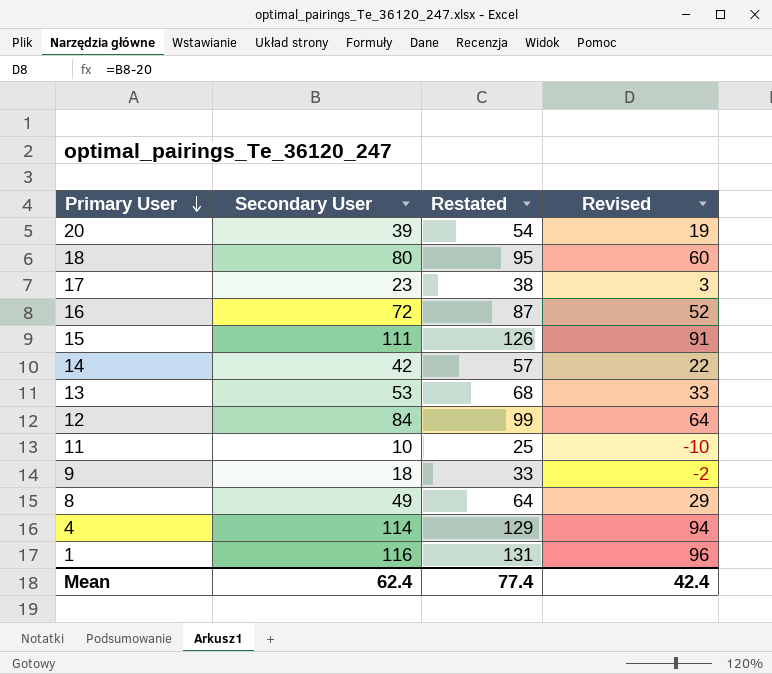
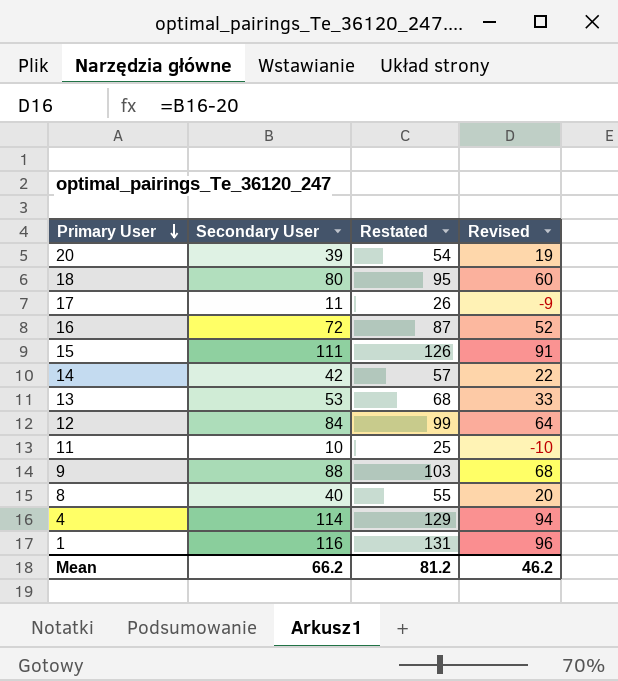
17 | Secondary User: 23 -> 11
17 | Restated: 38 -> 26
17 | Revised: 3 -> -9
9 | Secondary User: 18 -> 88
9 | Restated: 33 -> 103
9 | Revised: -2 -> 68
8 | Secondary User: 49 -> 40
8 | Restated: 64 -> 55
8 | Revised: 29 -> 20
Mean | Secondary User: 62.4 -> 66.2
Mean | Restated: 77.4 -> 81.2
Mean | Revised: 42.4 -> 46.2

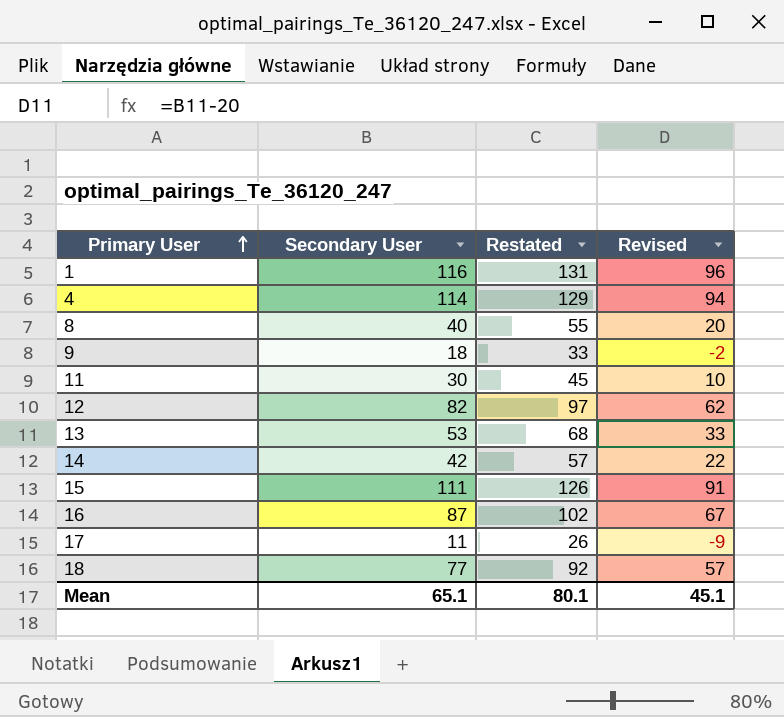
row order: Primary User descending -> Primary User ascending
row 20: 39 | 54 | 19 -> none
9 | Secondary User: 88 -> 18
9 | Restated: 103 -> 33
9 | Revised: 68 -> -2
11 | Secondary User: 10 -> 30
11 | Restated: 25 -> 45
11 | Revised: -10 -> 10
12 | Secondary User: 84 -> 82
12 | Restated: 99 -> 97
12 | Revised: 64 -> 62
16 | Secondary User: 72 -> 87
16 | Restated: 87 -> 102
16 | Revised: 52 -> 67
18 | Secondary User: 80 -> 77
18 | Restated: 95 -> 92
18 | Revised: 60 -> 57
Mean | Secondary User: 66.2 -> 65.1
Mean | Restated: 81.2 -> 80.1
Mean | Revised: 46.2 -> 45.1

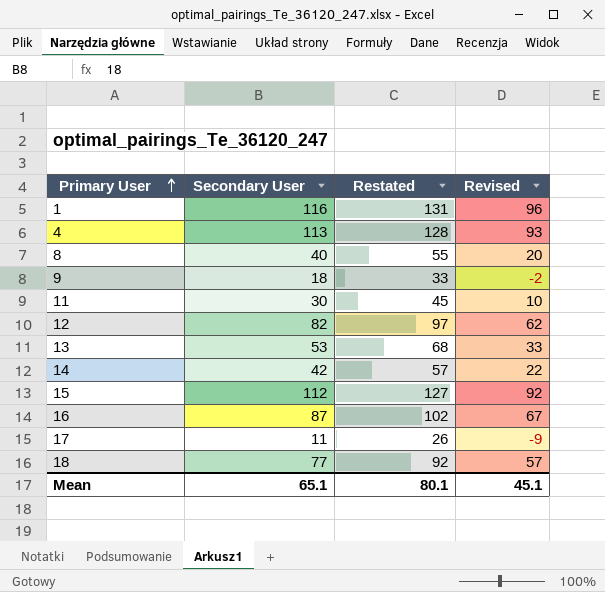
4 | Secondary User: 114 -> 113
4 | Restated: 129 -> 128
4 | Revised: 94 -> 93
15 | Secondary User: 111 -> 112
15 | Restated: 126 -> 127
15 | Revised: 91 -> 92

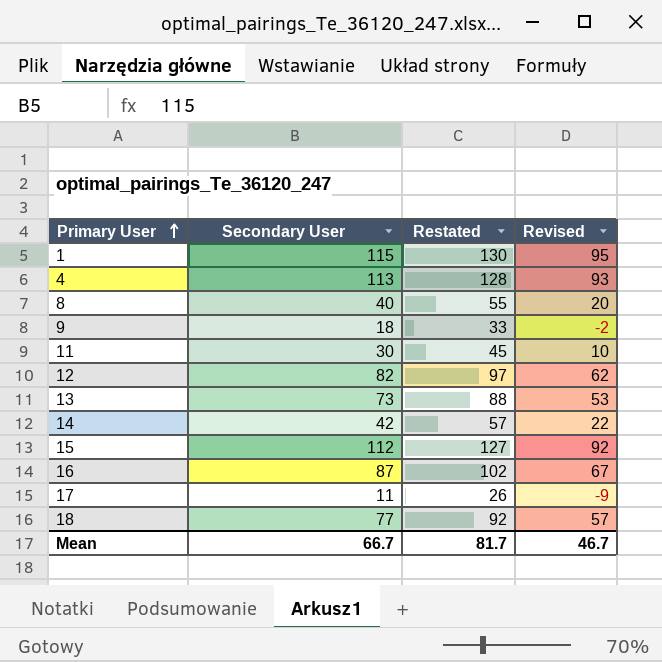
1 | Secondary User: 116 -> 115
1 | Restated: 131 -> 130
1 | Revised: 96 -> 95
13 | Secondary User: 53 -> 73
13 | Restated: 68 -> 88
13 | Revised: 33 -> 53
Mean | Secondary User: 65.1 -> 66.7
Mean | Restated: 80.1 -> 81.7
Mean | Revised: 45.1 -> 46.7

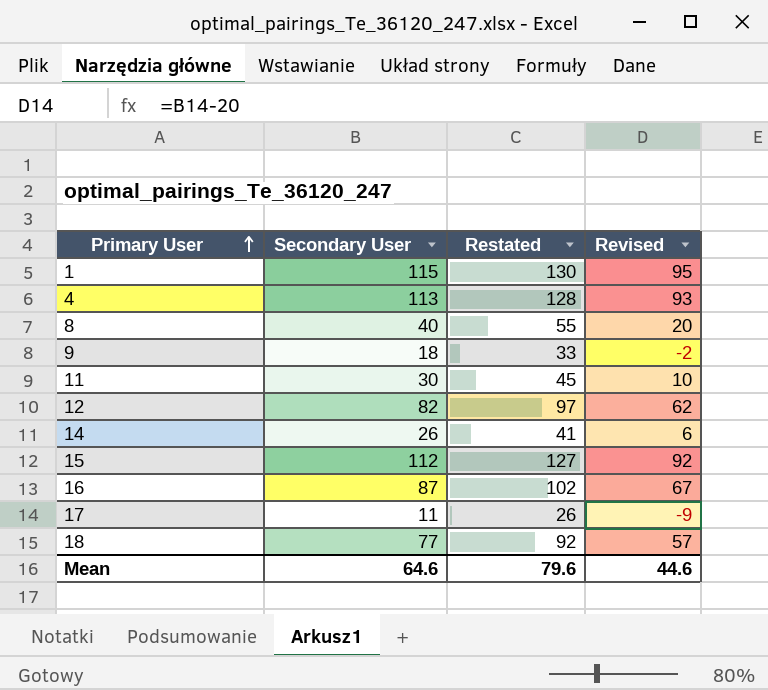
row 13: 73 | 88 | 53 -> none
14 | Secondary User: 42 -> 26
14 | Restated: 57 -> 41
14 | Revised: 22 -> 6
Mean | Secondary User: 66.7 -> 64.6
Mean | Restated: 81.7 -> 79.6
Mean | Revised: 46.7 -> 44.6

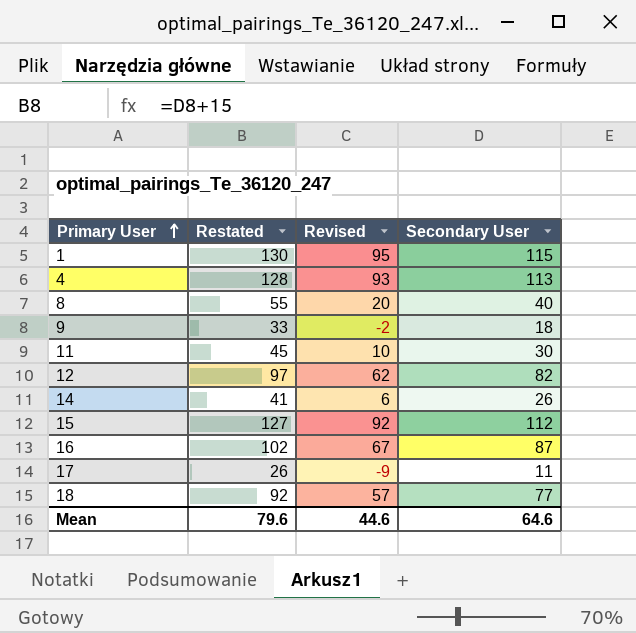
column Secondary User | position: 2 -> 4

